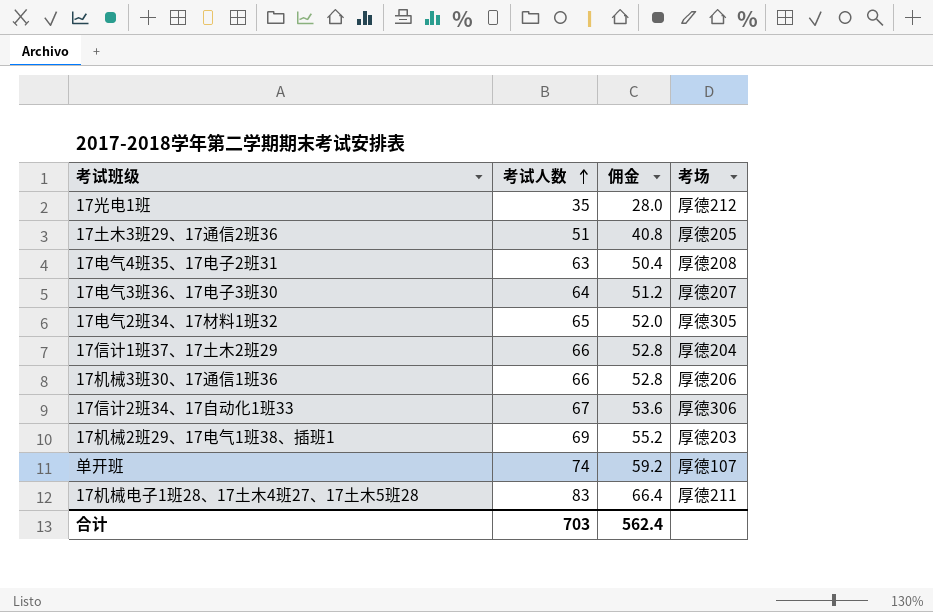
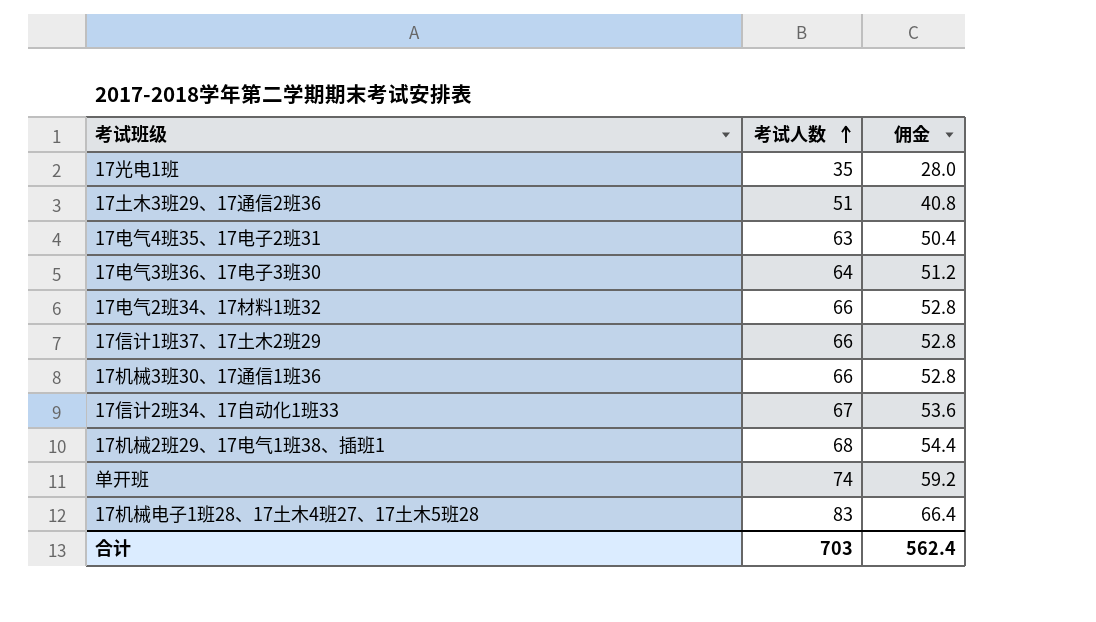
column 考场 | position: 4 -> none
17电气2班34、17材料1班32 | 考试人数: 65 -> 66
17电气2班34、17材料1班32 | 佣金: 52.0 -> 52.8
17机械2班29、17电气1班38、插班1 | 考试人数: 69 -> 68
17机械2班29、17电气1班38、插班1 | 佣金: 55.2 -> 54.4

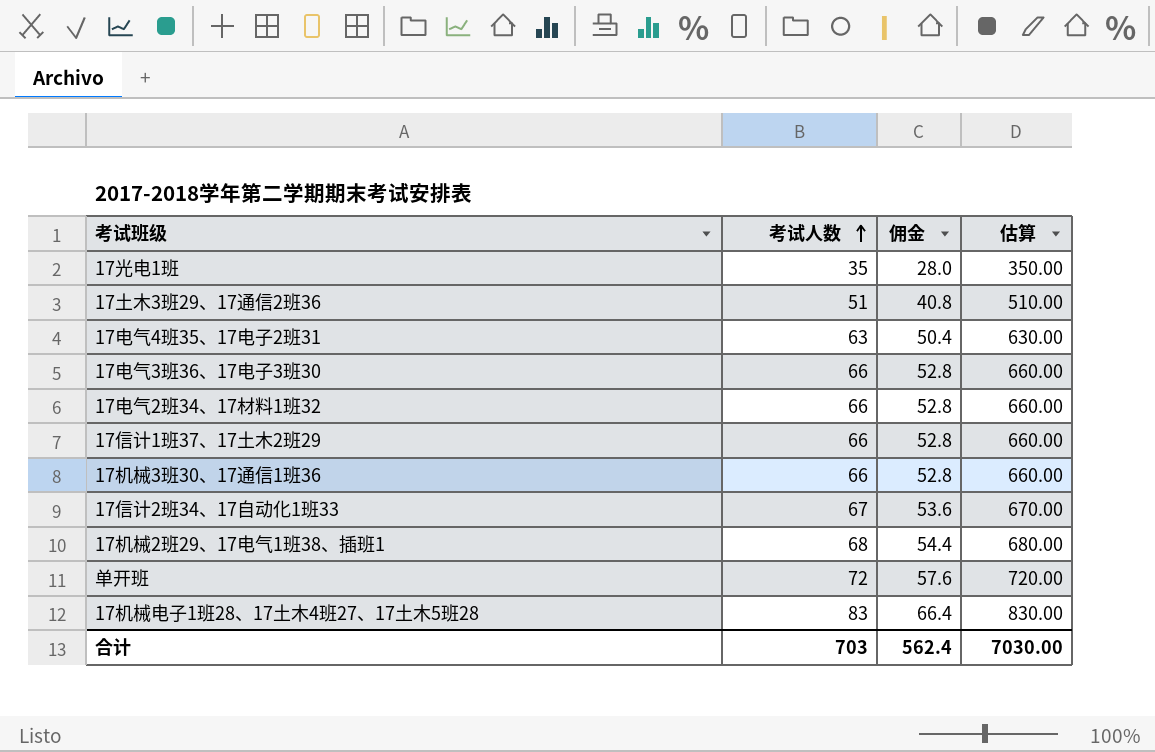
column 估算 | formula: none -> [考试人数] * 10
17电气3班36、17电子3班30 | 考试人数: 64 -> 66
17电气3班36、17电子3班30 | 佣金: 51.2 -> 52.8
单开班 | 考试人数: 74 -> 72
单开班 | 佣金: 59.2 -> 57.6

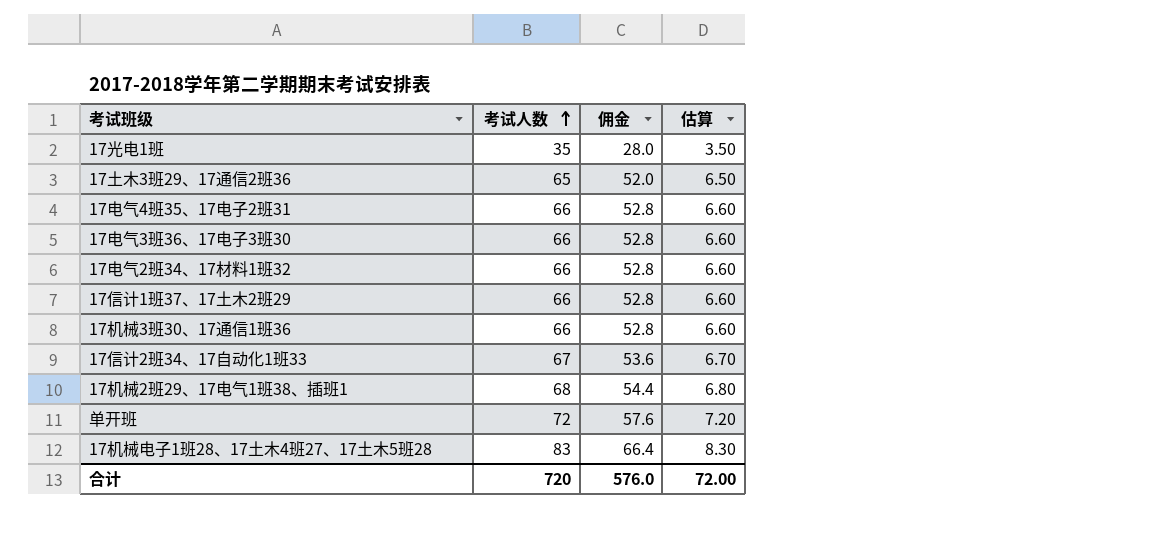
column 估算 | formula: [考试人数] * 10 -> [考试人数] * 0.1
17土木3班29、17通信2班36 | 考试人数: 51 -> 65
17土木3班29、17通信2班36 | 佣金: 40.8 -> 52.0
17电气4班35、17电子2班31 | 考试人数: 63 -> 66
17电气4班35、17电子2班31 | 佣金: 50.4 -> 52.8
合计 | 考试人数: 703 -> 720
合计 | 佣金: 562.4 -> 576.0
合计 | 估算: 7030.00 -> 72.00

